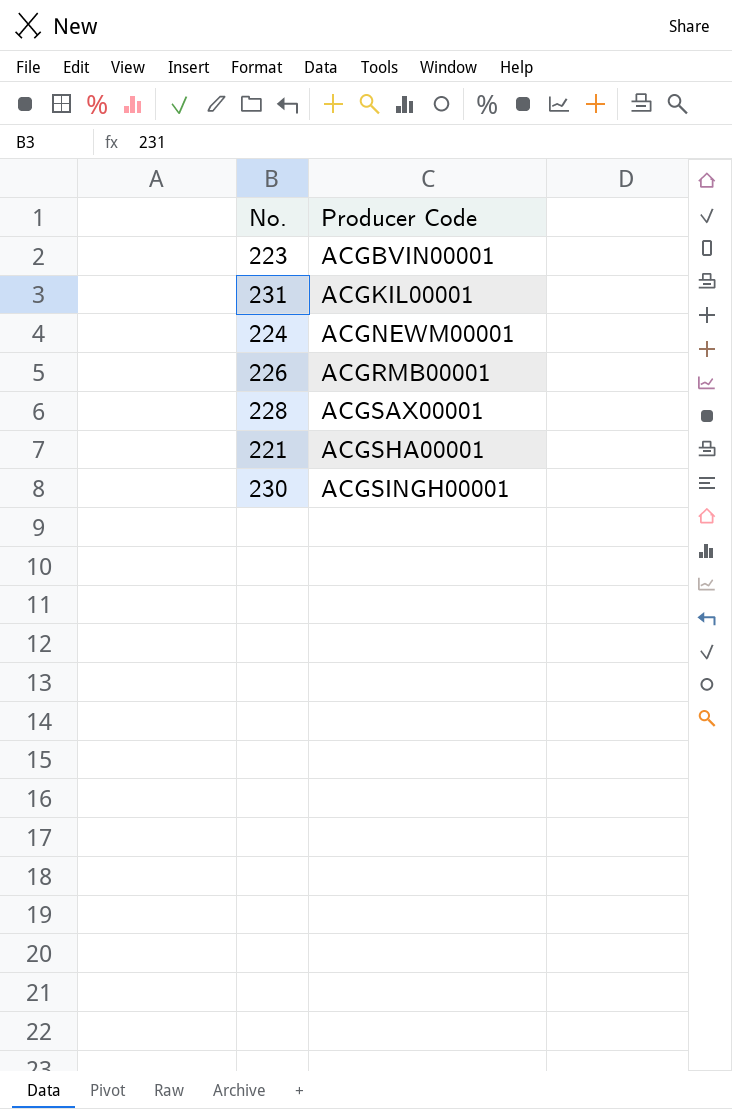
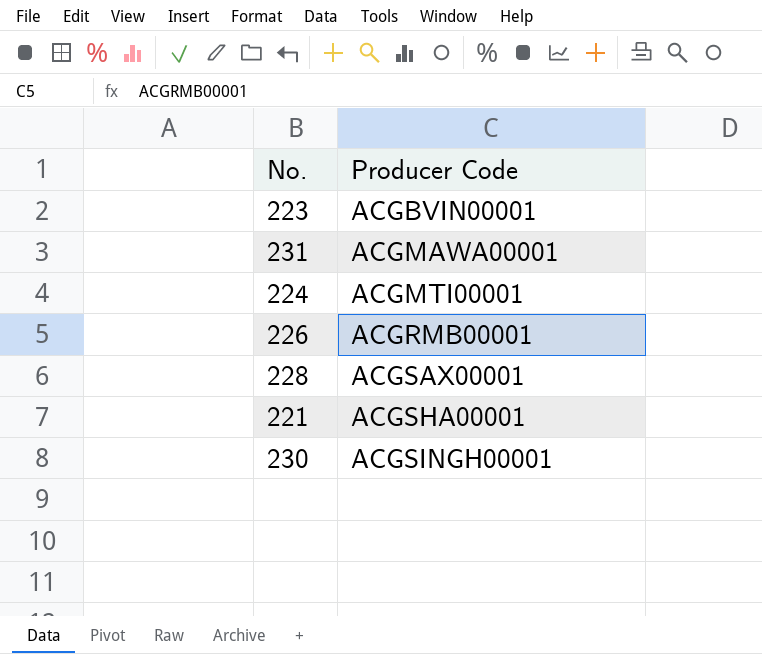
231 | Producer Code: ACGKIL00001 -> ACGMAWA00001
224 | Producer Code: ACGNEWM00001 -> ACGMTI00001

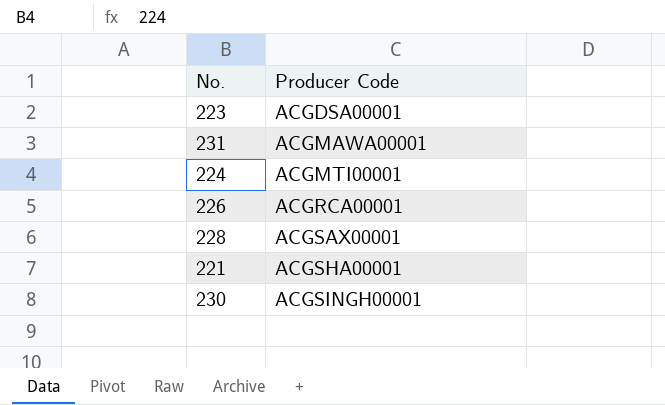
223 | Producer Code: ACGBVIN00001 -> ACGDSA00001
226 | Producer Code: ACGRMB00001 -> ACGRCA00001

